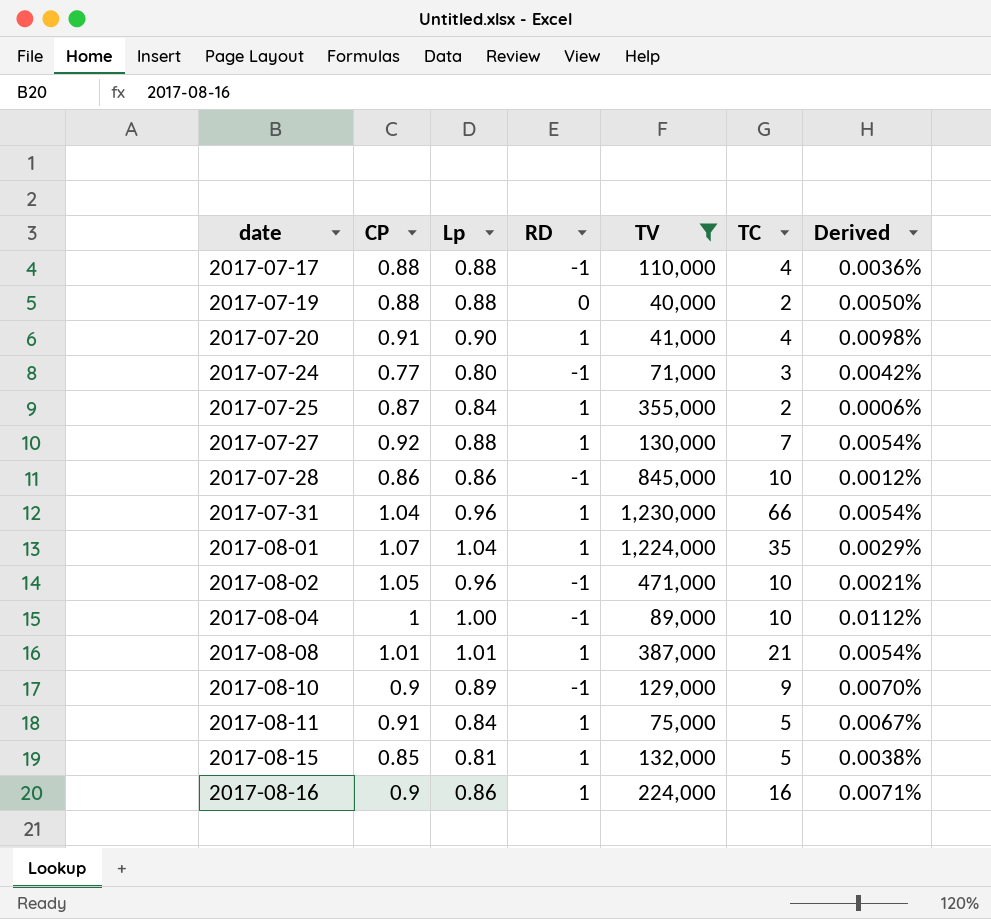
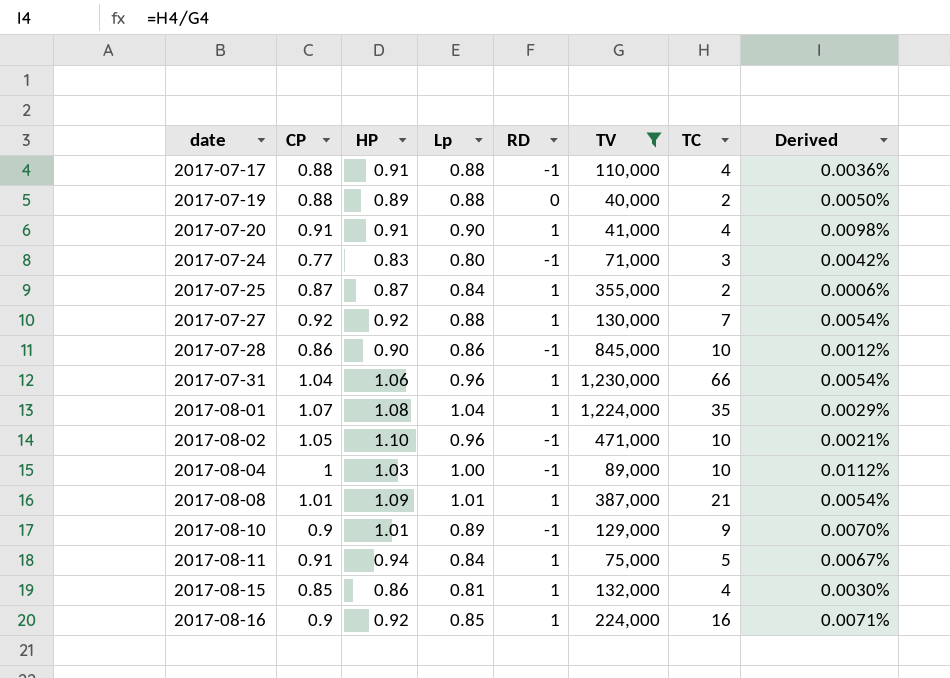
column HP | position: none -> 3
2017-08-15 | TC: 5 -> 4
2017-08-15 | Derived: 0.0038% -> 0.0030%
2017-08-16 | Lp: 0.86 -> 0.85

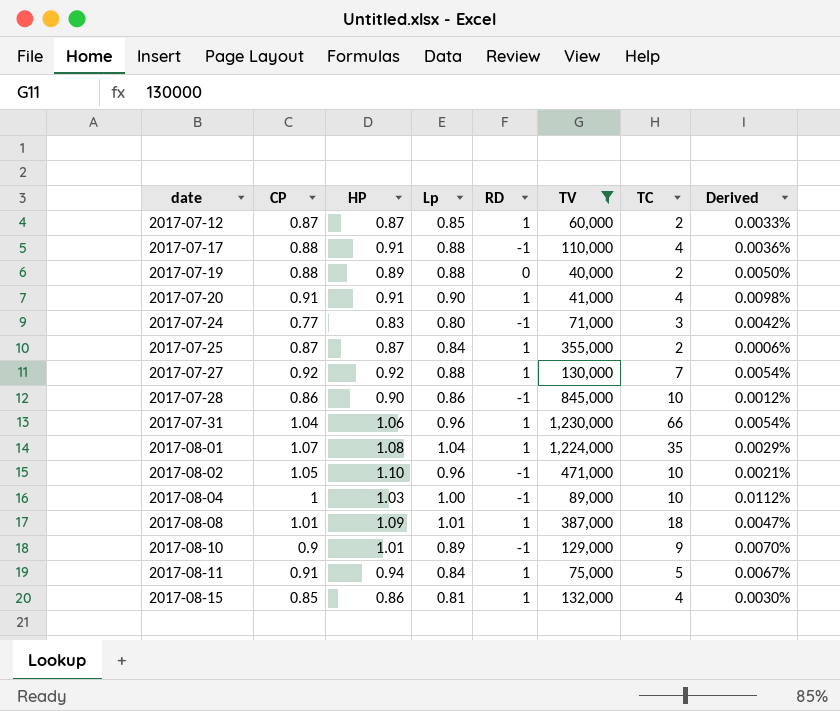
row 2017-08-16: 0.9 | 0.92 | 0.85 | 1 | 224,000 | 16 | 0.0071% -> none
row 2017-07-12: none -> 0.87 | 0.87 | 0.85 | 1 | 60,000 | 2 | 0.0033%
2017-08-08 | TC: 21 -> 18
2017-08-08 | Derived: 0.0054% -> 0.0047%

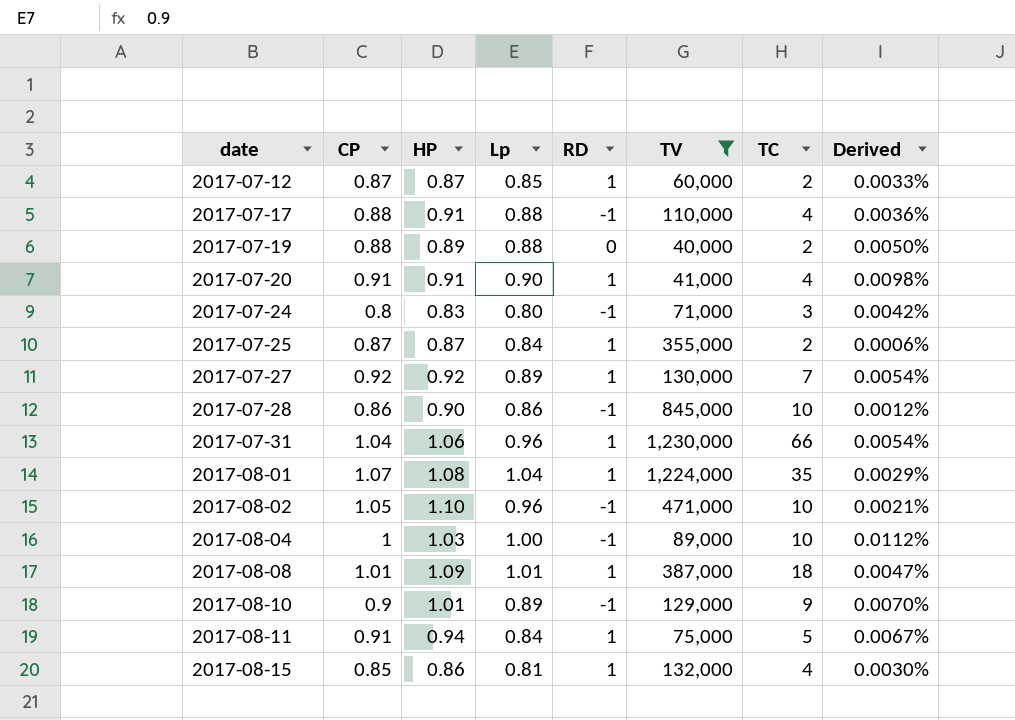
2017-07-24 | CP: 0.77 -> 0.8
2017-07-27 | Lp: 0.88 -> 0.89

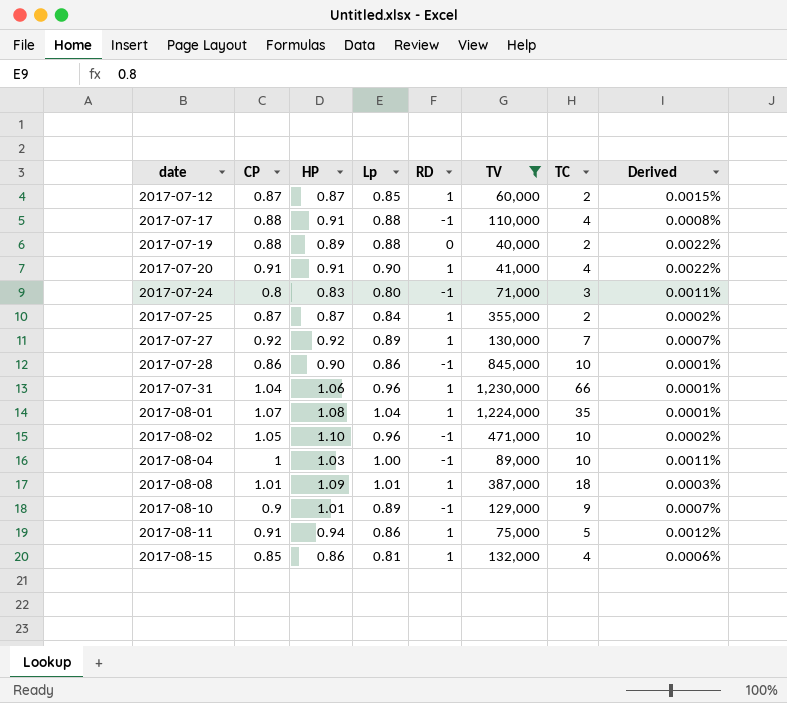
column Derived | formula: [TC] / [TV] -> [CP] / [TV]
2017-08-11 | Lp: 0.84 -> 0.86

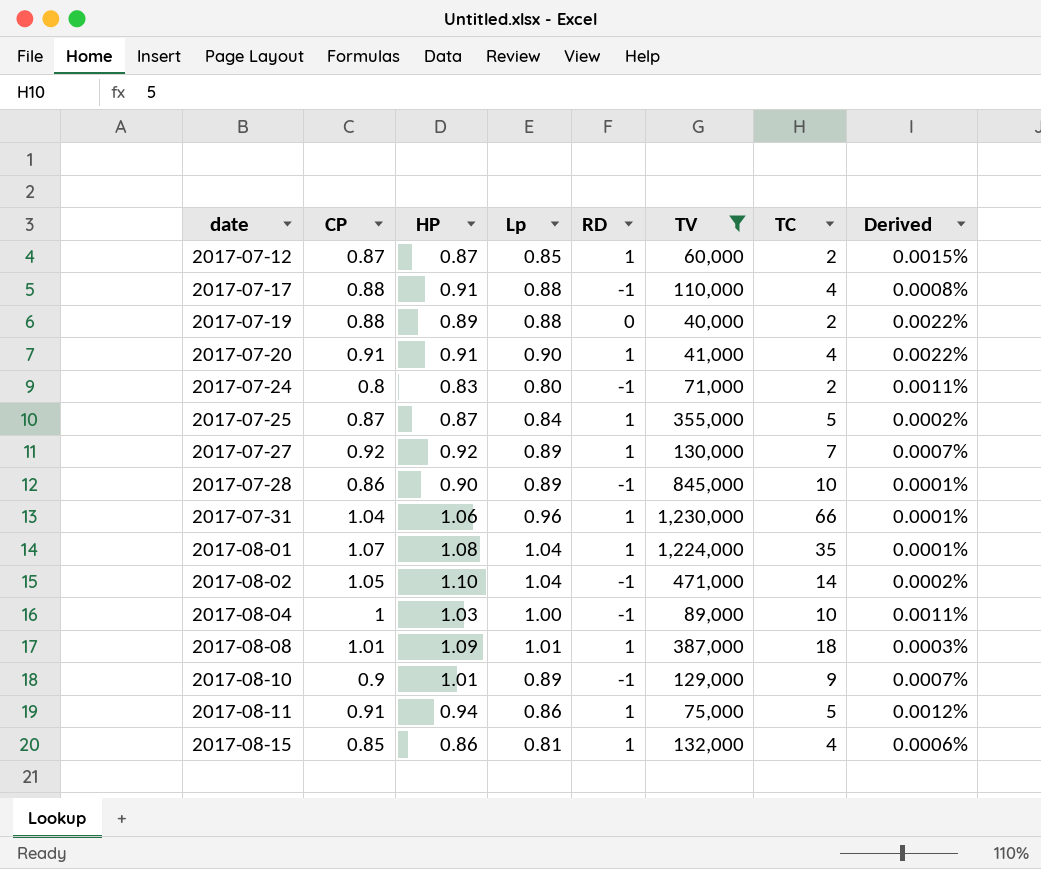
2017-07-24 | TC: 3 -> 2
2017-07-25 | TC: 2 -> 5
2017-07-28 | Lp: 0.86 -> 0.89
2017-08-02 | Lp: 0.96 -> 1.04
2017-08-02 | TC: 10 -> 14

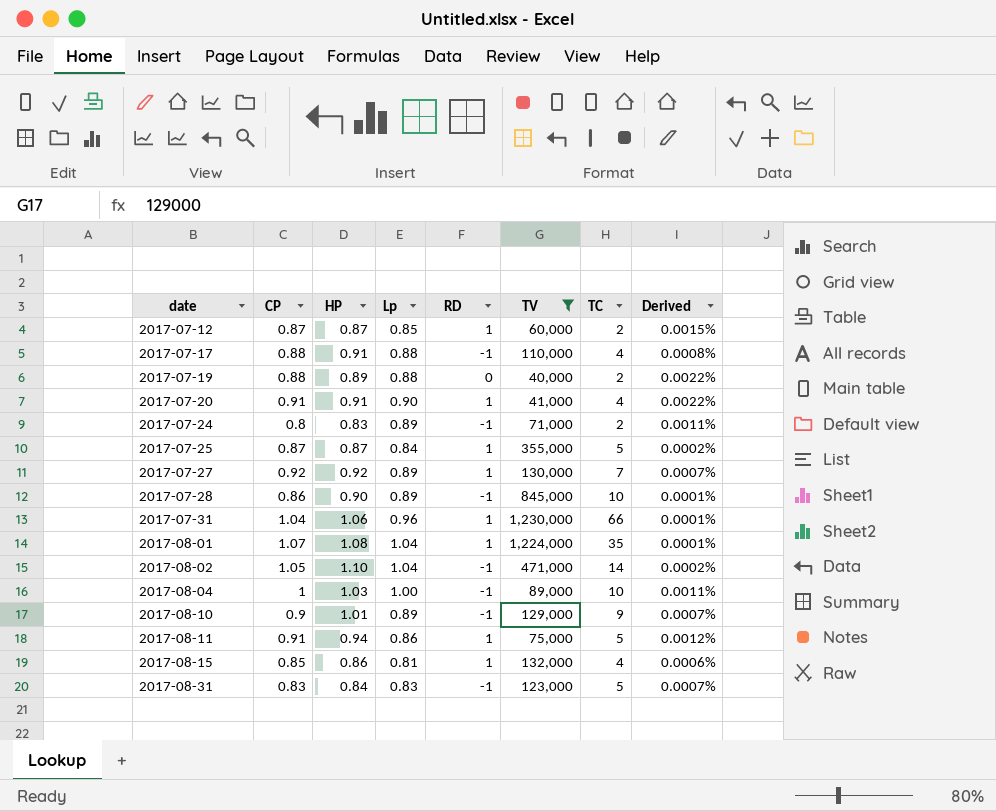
row 2017-08-08: 1.01 | 1.09 | 1.01 | 1 | 387,000 | 18 | 0.0003% -> none
2017-07-24 | Lp: 0.80 -> 0.89
row 2017-08-31: none -> 0.83 | 0.84 | 0.83 | -1 | 123,000 | 5 | 0.0007%

